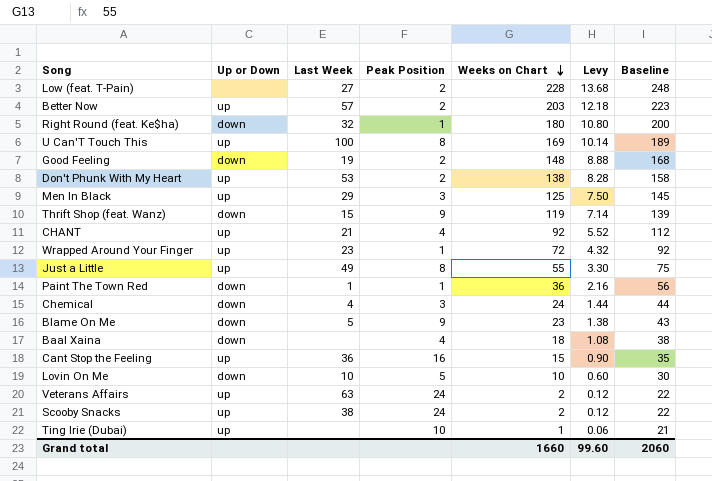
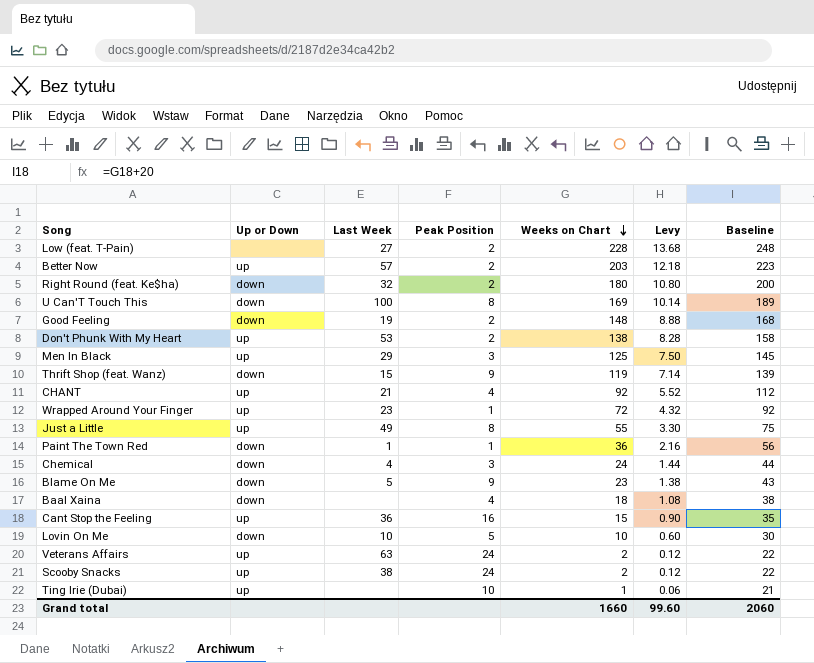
Right Round (feat. Ke$ha) | Peak Position: 1 -> 2
U Can'T Touch This | Up or Down: up -> down

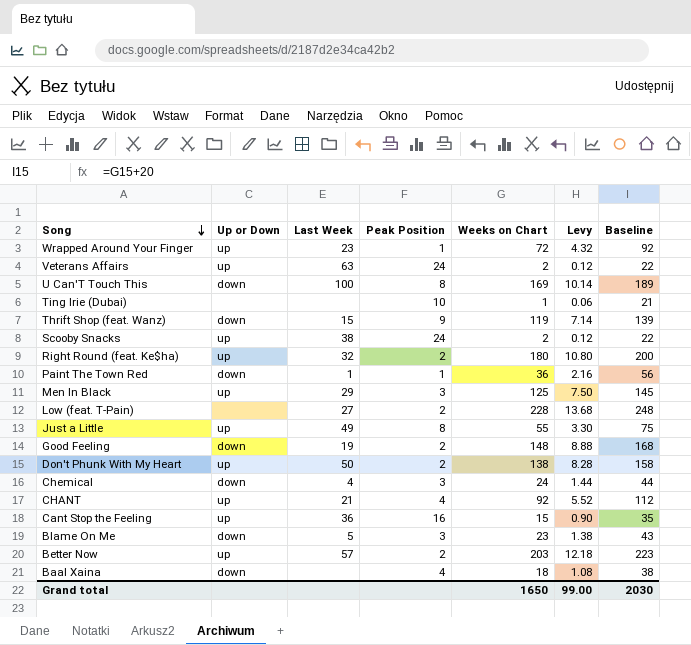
row order: Weeks on Chart descending -> Song descending
row Lovin On Me: down | 10 | 5 | 10 | 0.60 | 30 -> none
Ting Irie (Dubai) | Up or Down: up -> none
Right Round (feat. Ke$ha) | Up or Down: down -> up
Don't Phunk With My Heart | Last Week: 53 -> 50
Blame On Me | Peak Position: 9 -> 3
Grand total | Weeks on Chart: 1660 -> 1650
Grand total | Levy: 99.60 -> 99.00
Grand total | Baseline: 2060 -> 2030

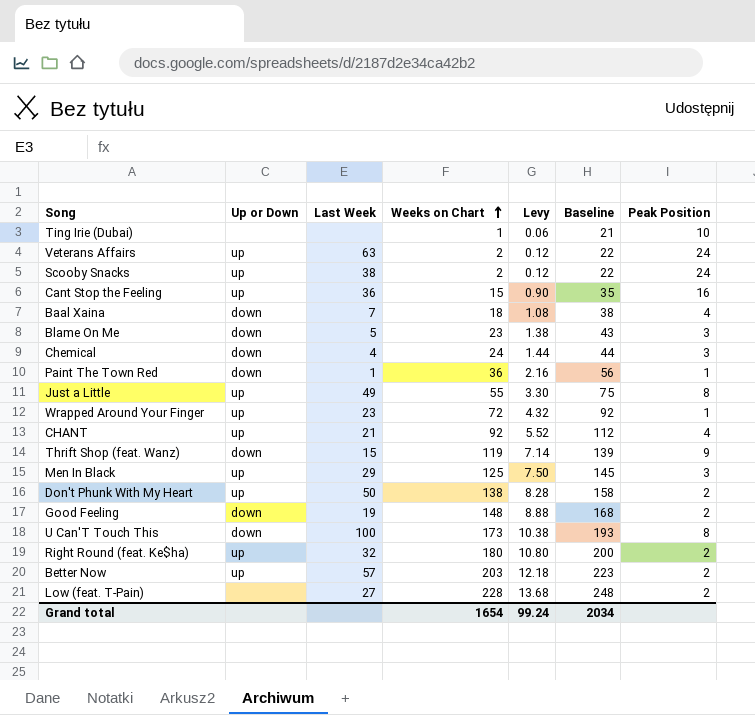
row order: Song descending -> Weeks on Chart ascending
column Peak Position | position: 4 -> 7
Baal Xaina | Last Week: none -> 7
U Can'T Touch This | Weeks on Chart: 169 -> 173
U Can'T Touch This | Levy: 10.14 -> 10.38
U Can'T Touch This | Baseline: 189 -> 193
Grand total | Weeks on Chart: 1650 -> 1654
Grand total | Levy: 99.00 -> 99.24
Grand total | Baseline: 2030 -> 2034

